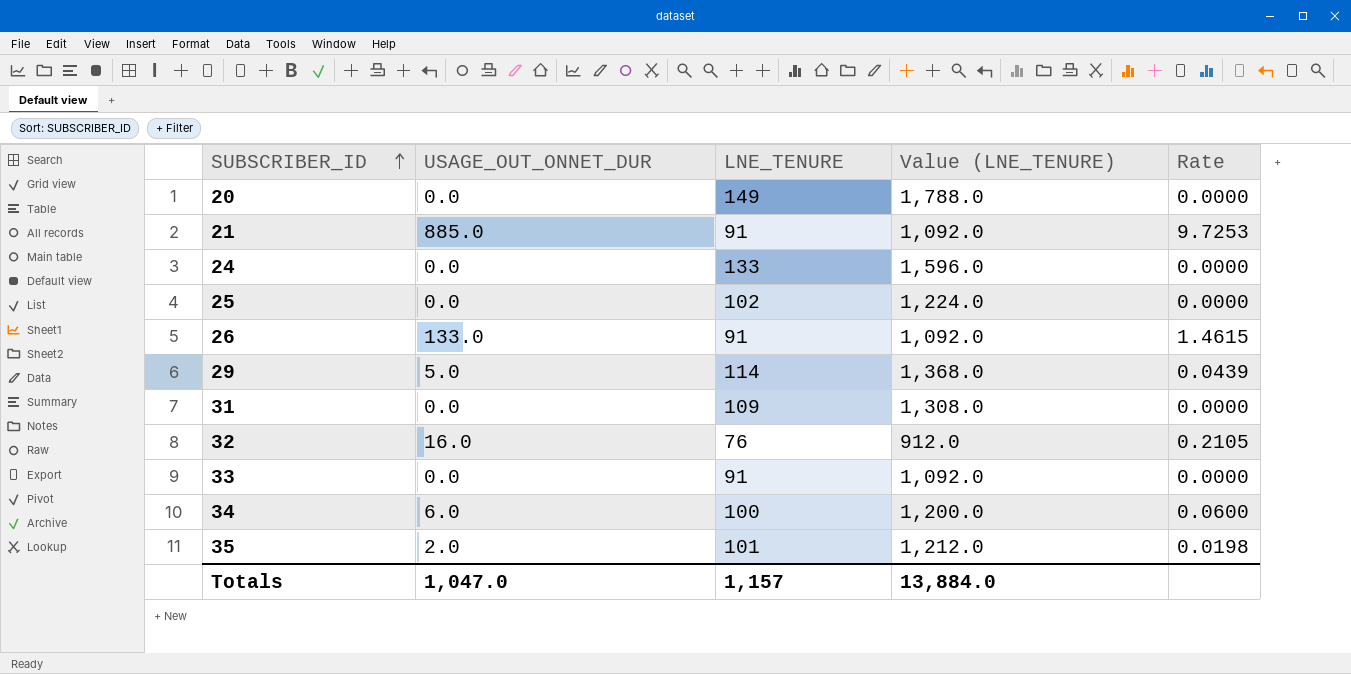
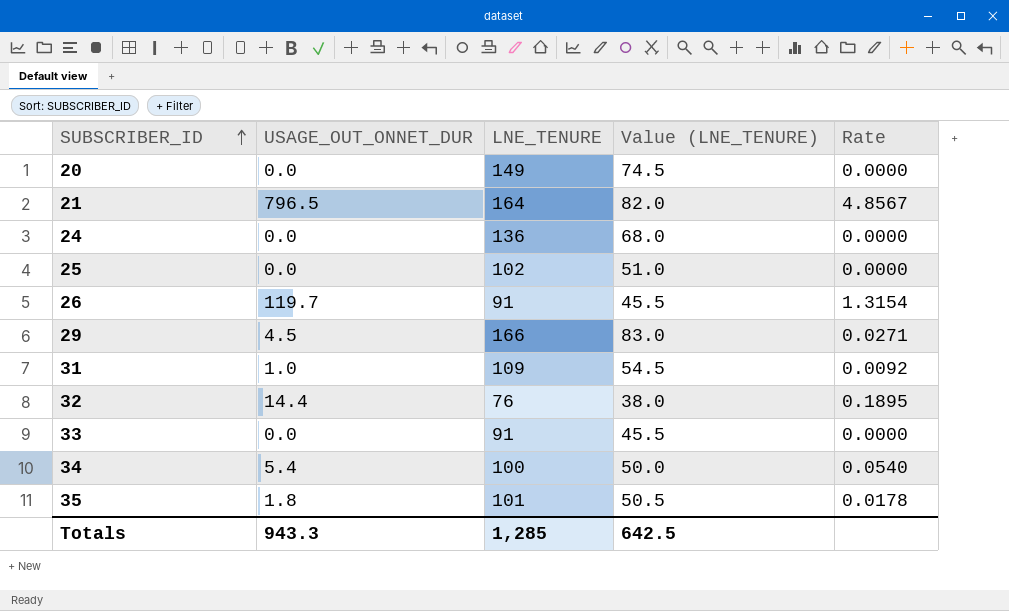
column Value (LNE_TENURE) | formula: [LNE_TENURE] * 12 -> [LNE_TENURE] * 0.5
21 | USAGE_OUT_ONNET_DUR: 885.0 -> 796.5
21 | LNE_TENURE: 91 -> 164
21 | Rate: 9.7253 -> 4.8567
24 | LNE_TENURE: 133 -> 136
26 | USAGE_OUT_ONNET_DUR: 133.0 -> 119.7
26 | Rate: 1.4615 -> 1.3154
29 | USAGE_OUT_ONNET_DUR: 5.0 -> 4.5
29 | LNE_TENURE: 114 -> 166
29 | Rate: 0.0439 -> 0.0271
31 | USAGE_OUT_ONNET_DUR: 0.0 -> 1.0
31 | Rate: 0.0000 -> 0.0092
32 | USAGE_OUT_ONNET_DUR: 16.0 -> 14.4
32 | Rate: 0.2105 -> 0.1895
34 | USAGE_OUT_ONNET_DUR: 6.0 -> 5.4
34 | Rate: 0.0600 -> 0.0540
35 | USAGE_OUT_ONNET_DUR: 2.0 -> 1.8
35 | Rate: 0.0198 -> 0.0178
Totals | USAGE_OUT_ONNET_DUR: 1,047.0 -> 943.3
Totals | LNE_TENURE: 1,157 -> 1,285
Totals | Value (LNE_TENURE): 13,884.0 -> 642.5

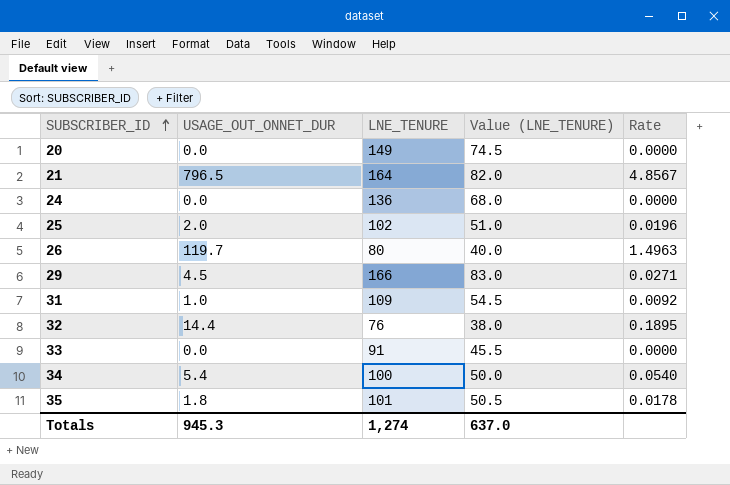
25 | USAGE_OUT_ONNET_DUR: 0.0 -> 2.0
25 | Rate: 0.0000 -> 0.0196
26 | LNE_TENURE: 91 -> 80
26 | Value (LNE_TENURE): 45.5 -> 40.0
26 | Rate: 1.3154 -> 1.4963
Totals | USAGE_OUT_ONNET_DUR: 943.3 -> 945.3
Totals | LNE_TENURE: 1,285 -> 1,274
Totals | Value (LNE_TENURE): 642.5 -> 637.0

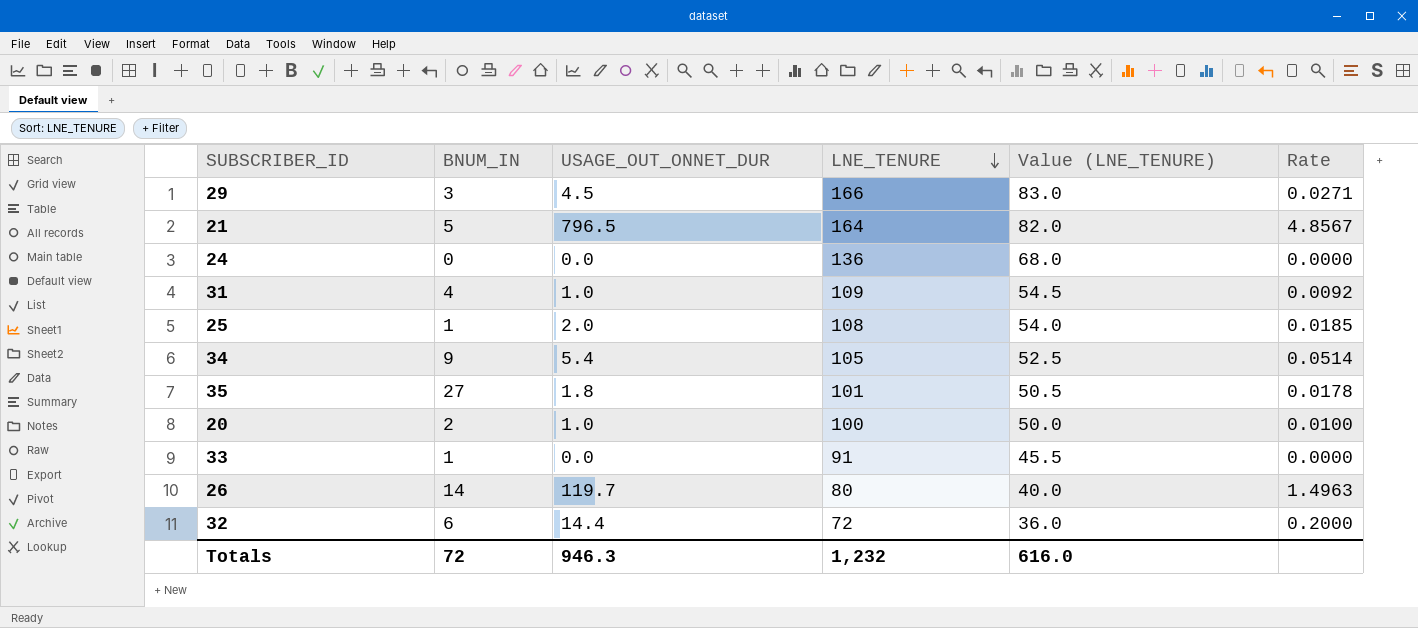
row order: SUBSCRIBER_ID ascending -> LNE_TENURE descending
column BNUM_IN | position: none -> 2
25 | LNE_TENURE: 102 -> 108
25 | Value (LNE_TENURE): 51.0 -> 54.0
25 | Rate: 0.0196 -> 0.0185
34 | LNE_TENURE: 100 -> 105
34 | Value (LNE_TENURE): 50.0 -> 52.5
34 | Rate: 0.0540 -> 0.0514
20 | USAGE_OUT_ONNET_DUR: 0.0 -> 1.0
20 | LNE_TENURE: 149 -> 100
20 | Value (LNE_TENURE): 74.5 -> 50.0
20 | Rate: 0.0000 -> 0.0100
32 | LNE_TENURE: 76 -> 72
32 | Value (LNE_TENURE): 38.0 -> 36.0
32 | Rate: 0.1895 -> 0.2000
Totals | USAGE_OUT_ONNET_DUR: 945.3 -> 946.3
Totals | LNE_TENURE: 1,274 -> 1,232
Totals | Value (LNE_TENURE): 637.0 -> 616.0

